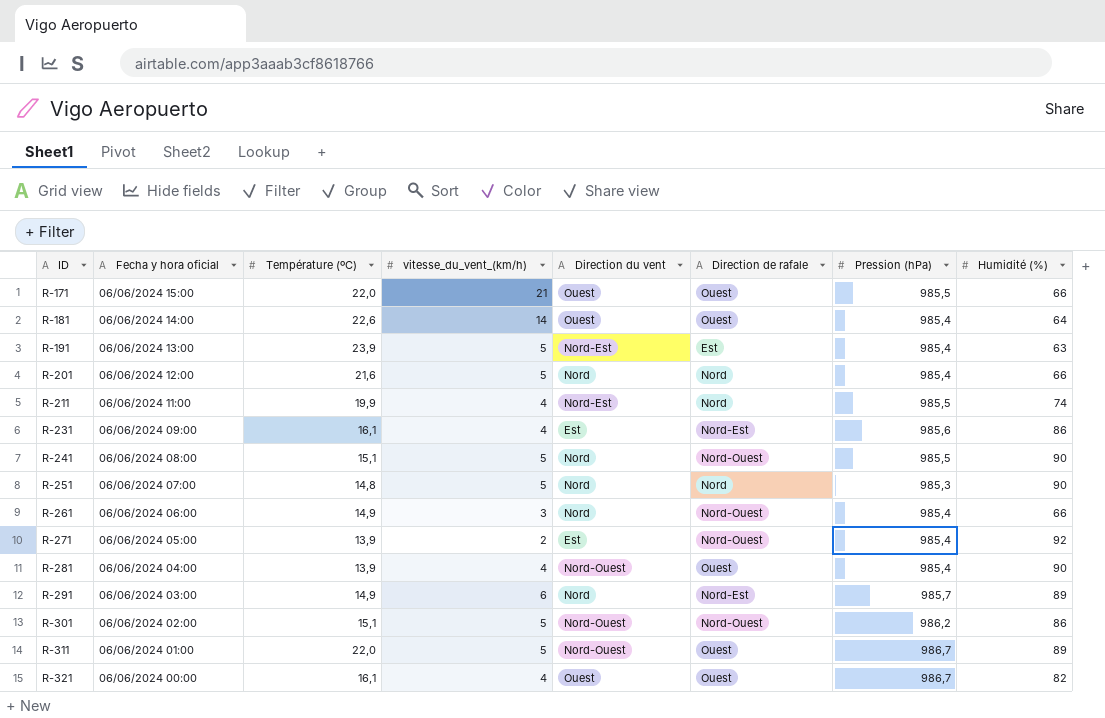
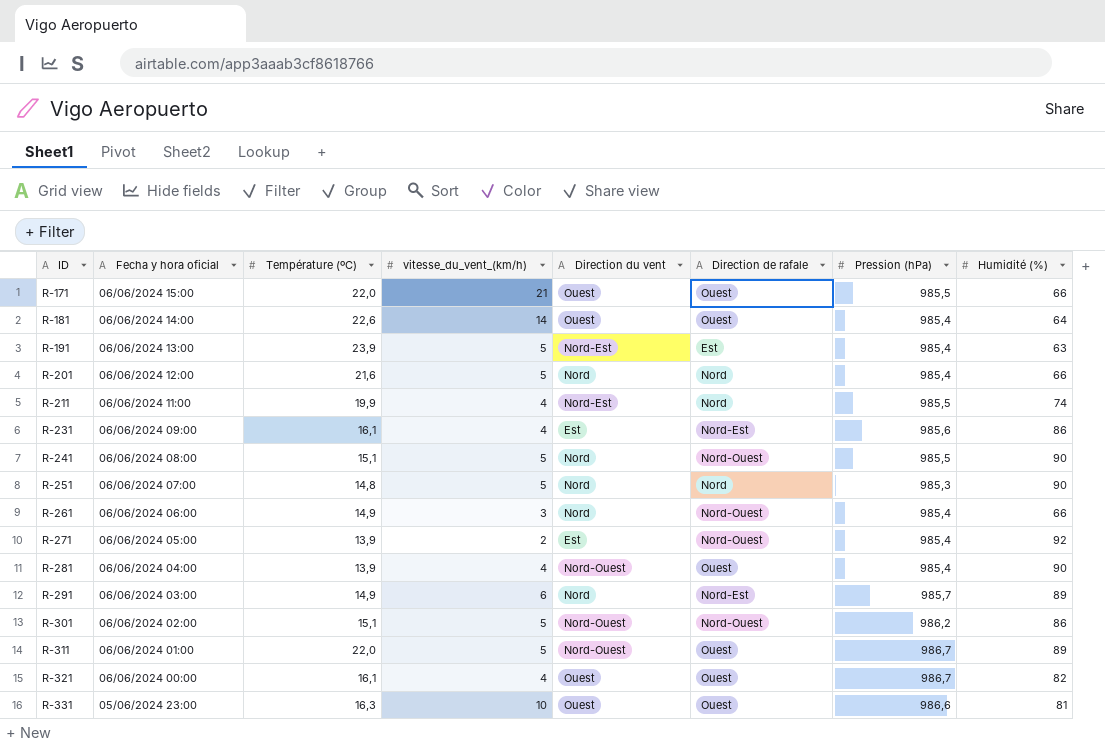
row R-331: none -> 05/06/2024 23:00 | 16,3 | 10 | Ouest | Ouest | 986,6 | 81

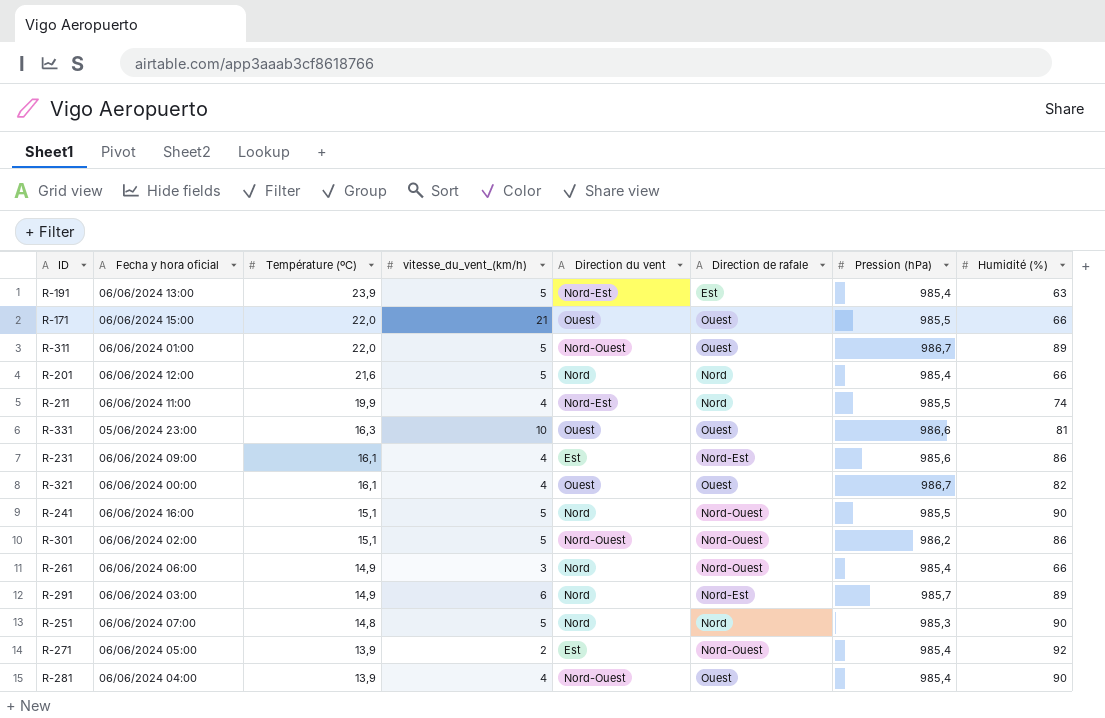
row order: ID ascending -> Température (ºC) descending
row R-181: 06/06/2024 14:00 | 22,6 | 14 | Ouest | Ouest | 985,4 | 64 -> none
R-241 | Fecha y hora oficial: 06/06/2024 08:00 -> 06/06/2024 16:00

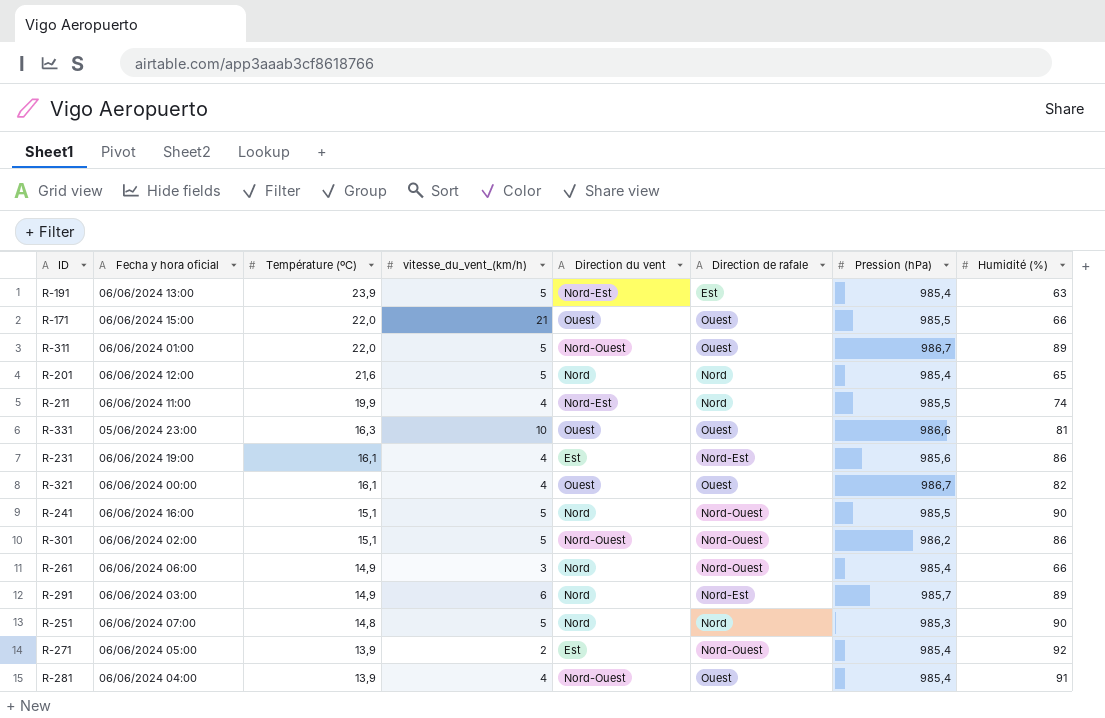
R-201 | Humidité (%): 66 -> 65
R-231 | Fecha y hora oficial: 06/06/2024 09:00 -> 06/06/2024 19:00
R-281 | Humidité (%): 90 -> 91

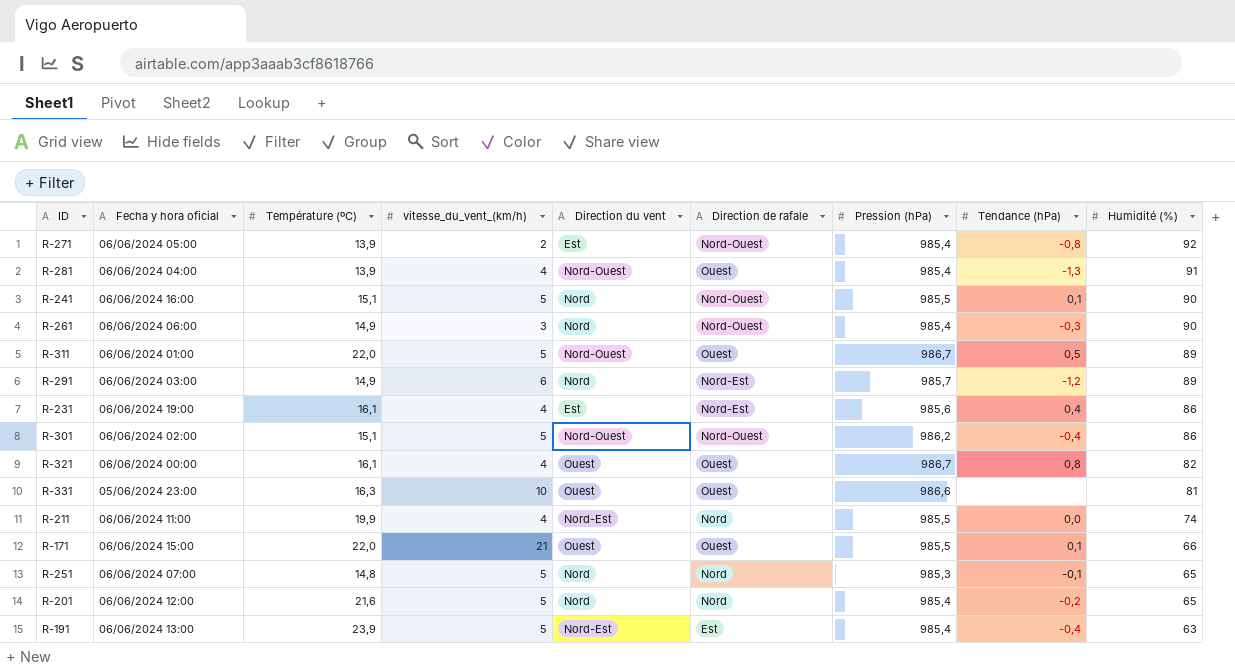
row order: Température (ºC) descending -> Humidité (%) descending
column Tendance (hPa) | position: none -> 8
R-261 | Humidité (%): 66 -> 90
R-251 | Humidité (%): 90 -> 65

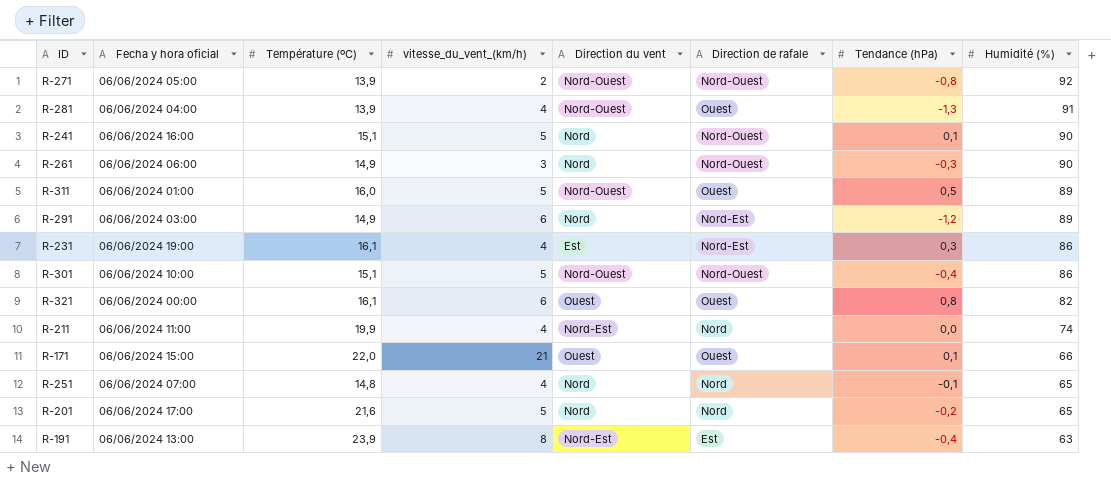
column Pression (hPa) | position: 7 -> none
row R-331: 05/06/2024 23:00 | 16,3 | 10 | Ouest | Ouest | 986,6 | none | 81 -> none
R-271 | Direction du vent: Est -> Nord-Ouest
R-311 | Température (ºC): 22,0 -> 16,0
R-231 | Tendance (hPa): 0,4 -> 0,3
R-301 | Fecha y hora oficial: 06/06/2024 02:00 -> 06/06/2024 10:00
R-321 | vitesse_du_vent_(km/h): 4 -> 6
R-251 | vitesse_du_vent_(km/h): 5 -> 4
R-201 | Fecha y hora oficial: 06/06/2024 12:00 -> 06/06/2024 17:00
R-191 | vitesse_du_vent_(km/h): 5 -> 8

